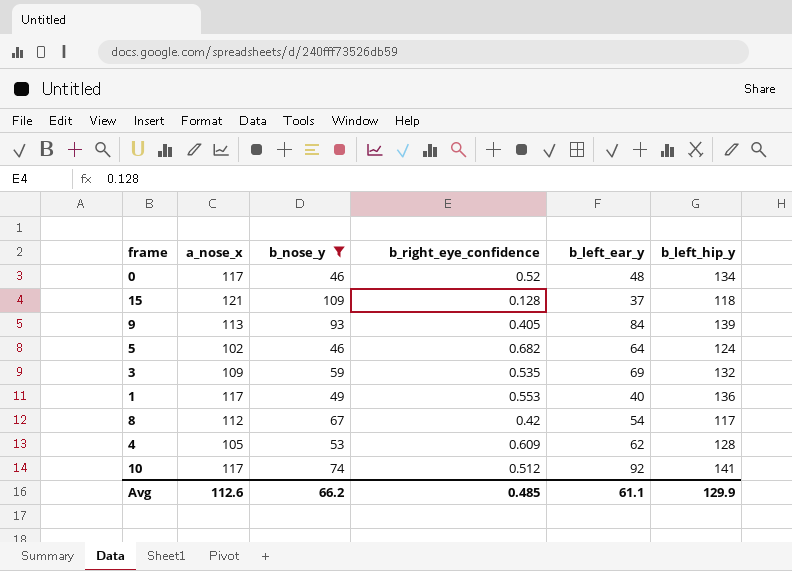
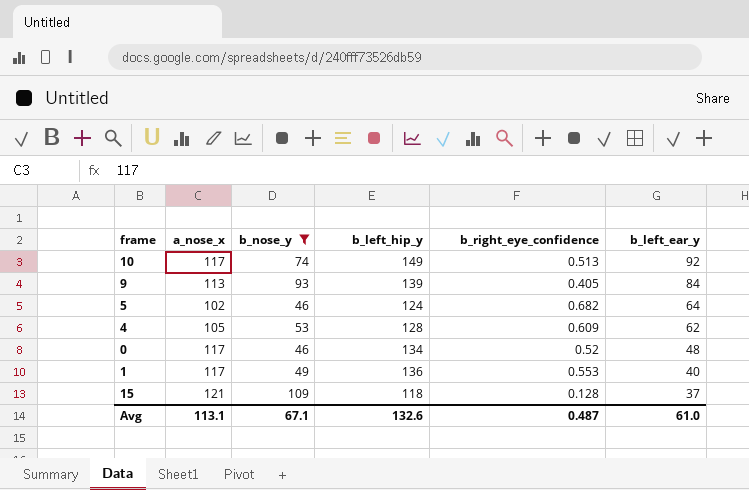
row order: none -> b_left_ear_y descending
column b_left_hip_y | position: 6 -> 4
row 3: 109 | 59 | 0.535 | 69 | 132 -> none
row 8: 112 | 67 | 0.42 | 54 | 117 -> none
10 | b_left_hip_y: 141 -> 149
10 | b_right_eye_confidence: 0.512 -> 0.513
Avg | a_nose_x: 112.6 -> 113.1
Avg | b_nose_y: 66.2 -> 67.1
Avg | b_left_hip_y: 129.9 -> 132.6
Avg | b_right_eye_confidence: 0.485 -> 0.487
Avg | b_left_ear_y: 61.1 -> 61.0

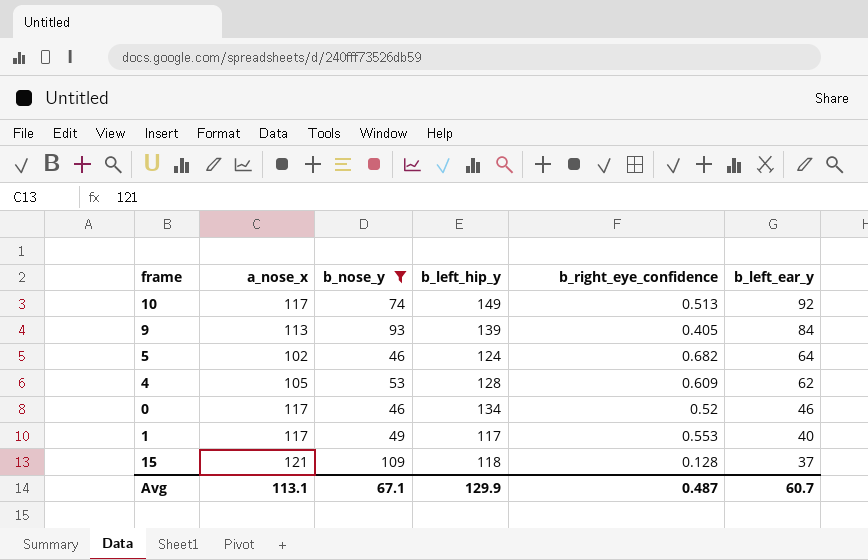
0 | b_left_ear_y: 48 -> 46
1 | b_left_hip_y: 136 -> 117
Avg | b_left_hip_y: 132.6 -> 129.9
Avg | b_left_ear_y: 61.0 -> 60.7

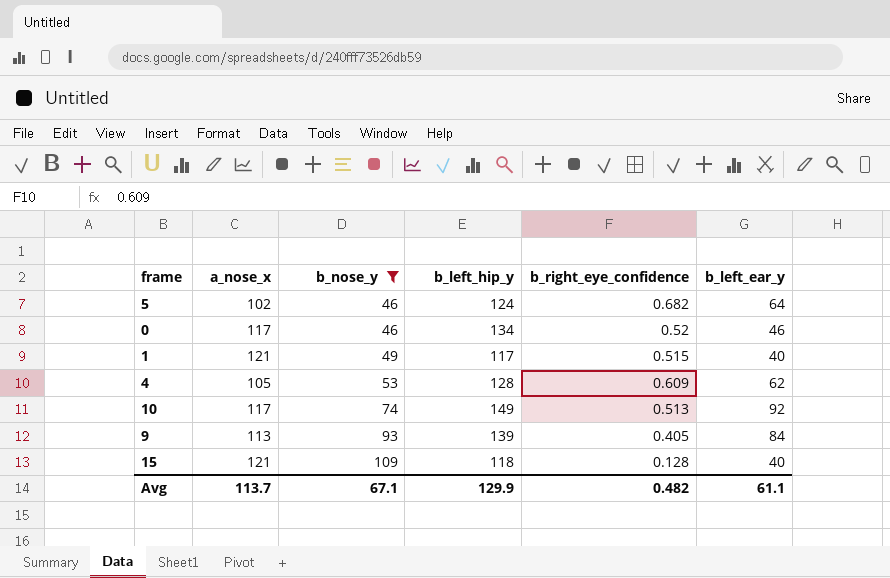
row order: b_left_ear_y descending -> b_nose_y ascending
1 | a_nose_x: 117 -> 121
1 | b_right_eye_confidence: 0.553 -> 0.515
15 | b_left_ear_y: 37 -> 40
Avg | a_nose_x: 113.1 -> 113.7
Avg | b_right_eye_confidence: 0.487 -> 0.482
Avg | b_left_ear_y: 60.7 -> 61.1

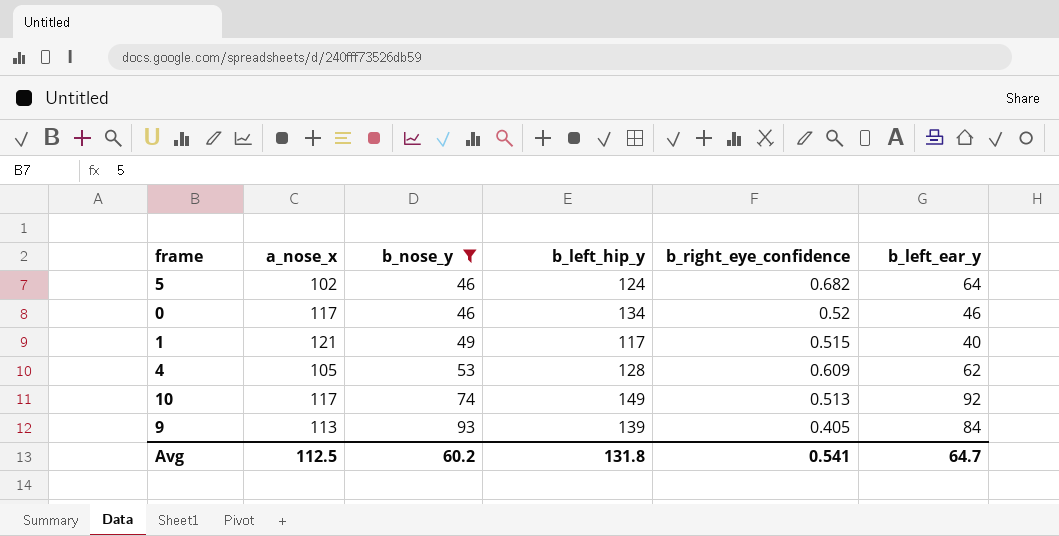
row 15: 121 | 109 | 118 | 0.128 | 40 -> none
Avg | a_nose_x: 113.7 -> 112.5
Avg | b_nose_y: 67.1 -> 60.2
Avg | b_left_hip_y: 129.9 -> 131.8
Avg | b_right_eye_confidence: 0.482 -> 0.541
Avg | b_left_ear_y: 61.1 -> 64.7

